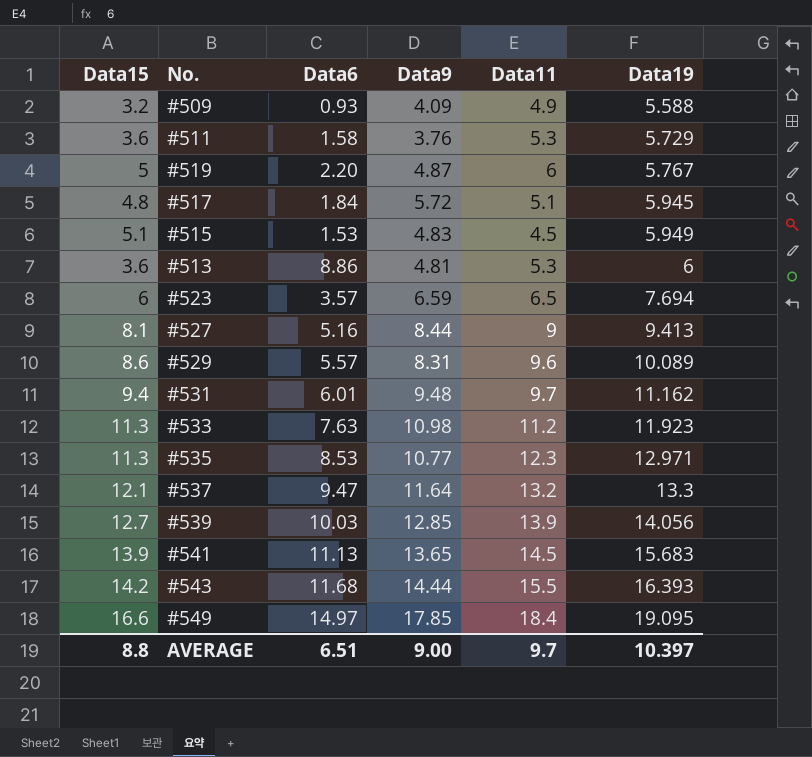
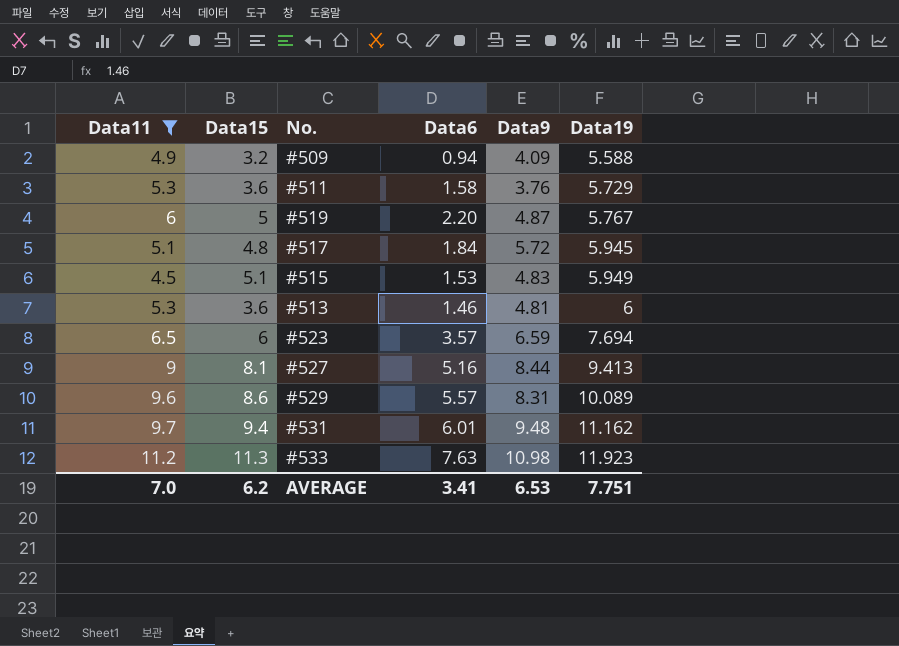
filter: none -> Data11 <= 11.2
column Data11 | position: 5 -> 1
#509 | Data6: 0.93 -> 0.94
#513 | Data6: 8.86 -> 1.46
AVERAGE | Data11: 9.7 -> 7.0
AVERAGE | Data15: 8.8 -> 6.2
AVERAGE | Data6: 6.51 -> 3.41
AVERAGE | Data9: 9.00 -> 6.53
AVERAGE | Data19: 10.397 -> 7.751

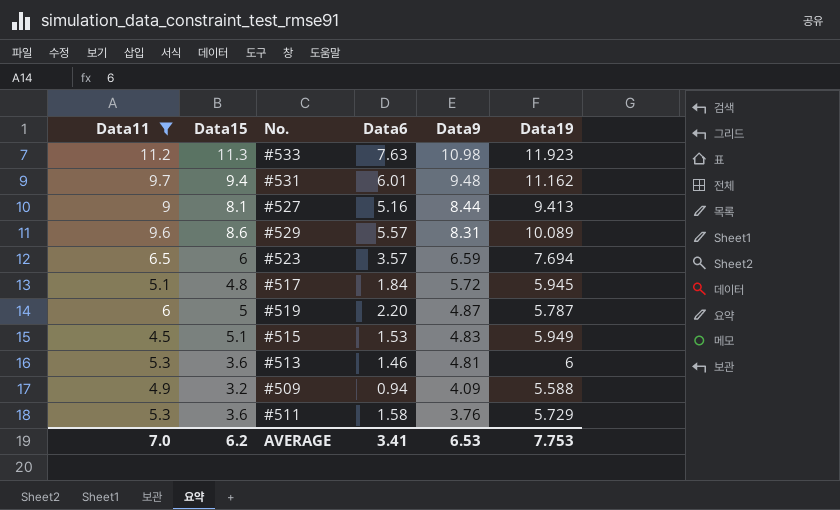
row order: Data19 ascending -> Data9 descending
#519 | Data19: 5.767 -> 5.787
AVERAGE | Data19: 7.751 -> 7.753

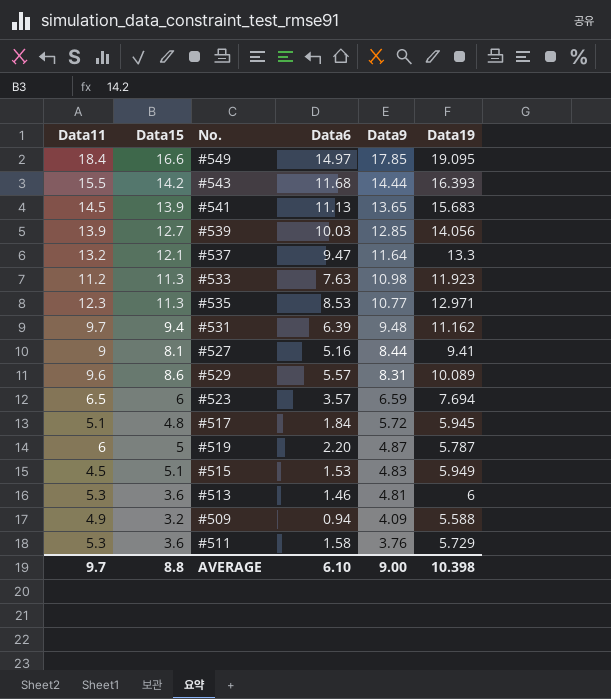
filter: Data11 <= 11.2 -> none
#531 | Data6: 6.01 -> 6.39
#527 | Data19: 9.413 -> 9.41
AVERAGE | Data11: 7.0 -> 9.7
AVERAGE | Data15: 6.2 -> 8.8
AVERAGE | Data6: 3.41 -> 6.10
AVERAGE | Data9: 6.53 -> 9.00
AVERAGE | Data19: 7.753 -> 10.398

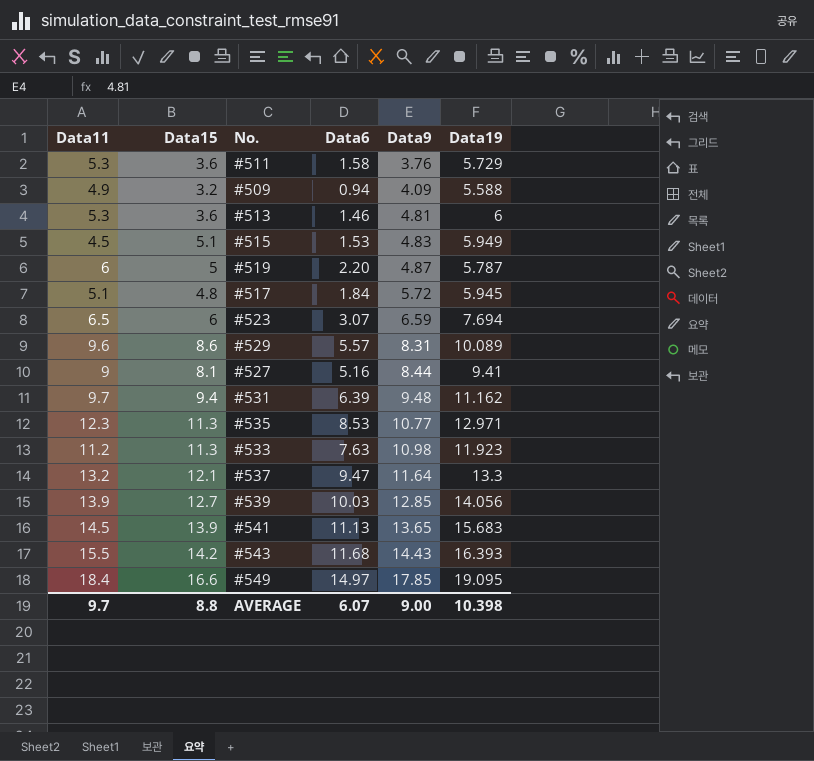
row order: Data9 descending -> Data9 ascending
#523 | Data6: 3.57 -> 3.07
#543 | Data9: 14.44 -> 14.43
AVERAGE | Data6: 6.10 -> 6.07

